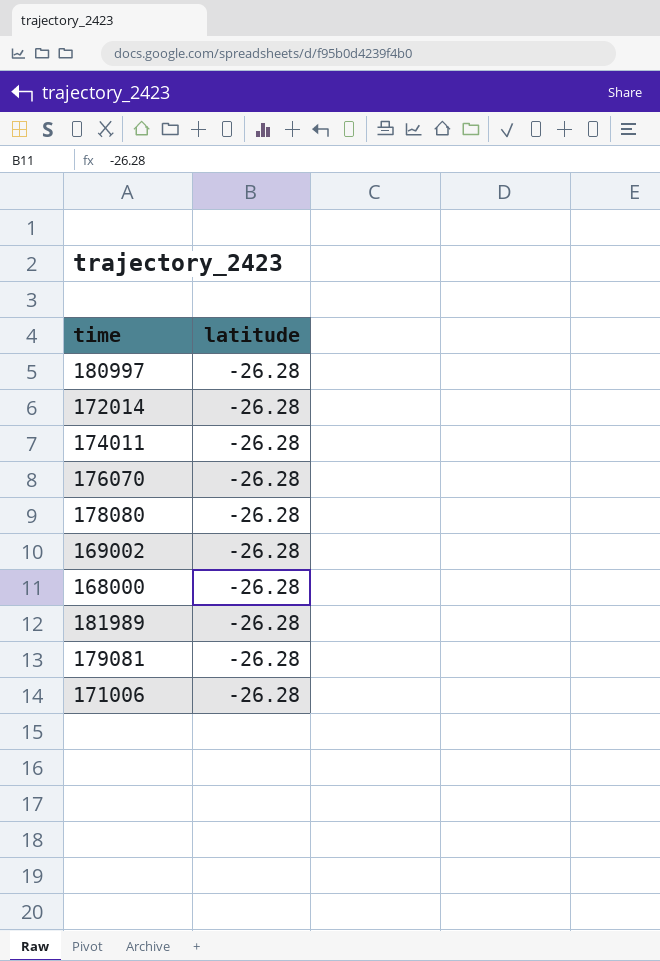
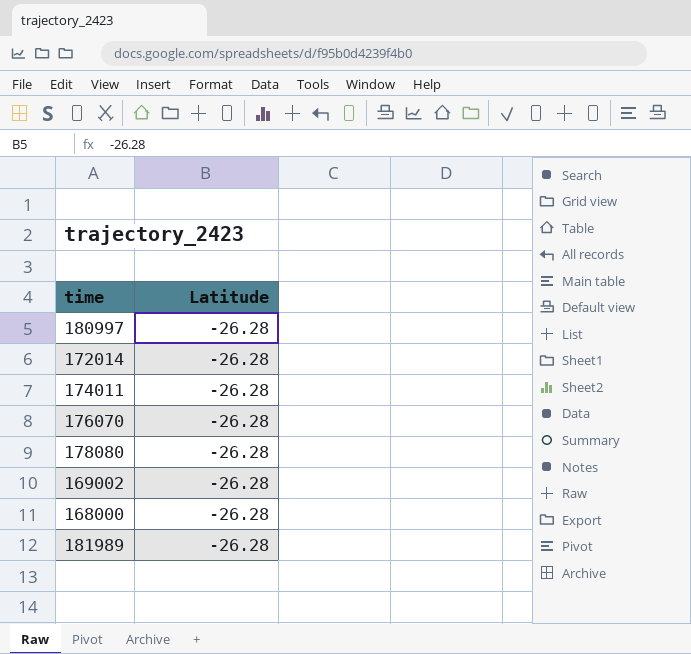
column name: latitude -> Latitude
row 179081: -26.28 -> none
row 171006: -26.28 -> none

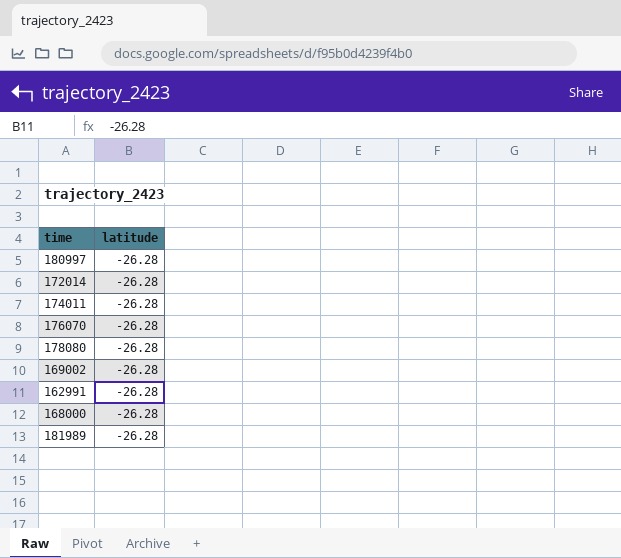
column name: Latitude -> latitude
row 162991: none -> -26.28

